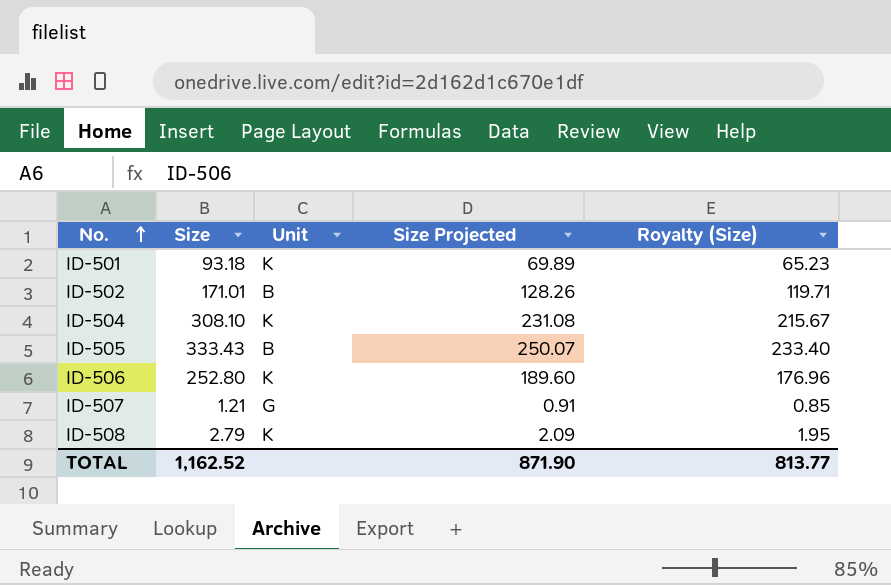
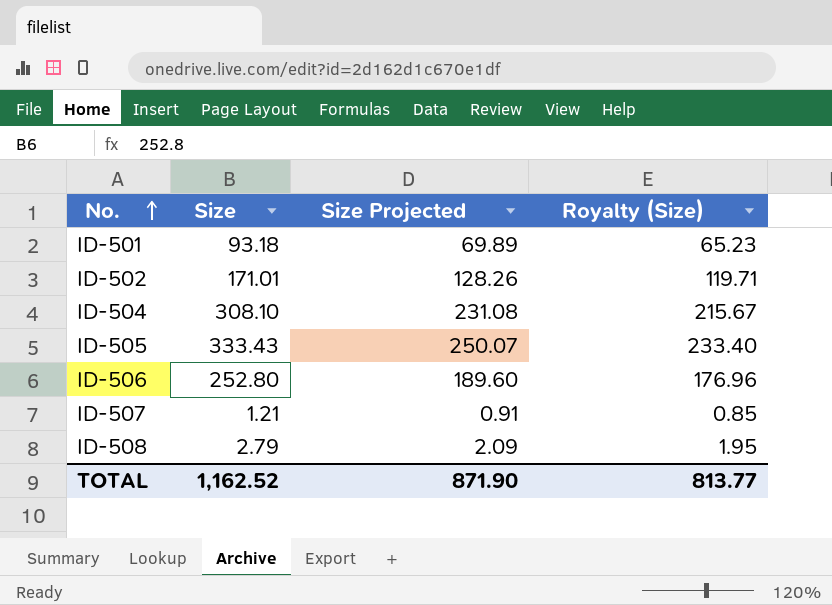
column Unit | position: 3 -> none

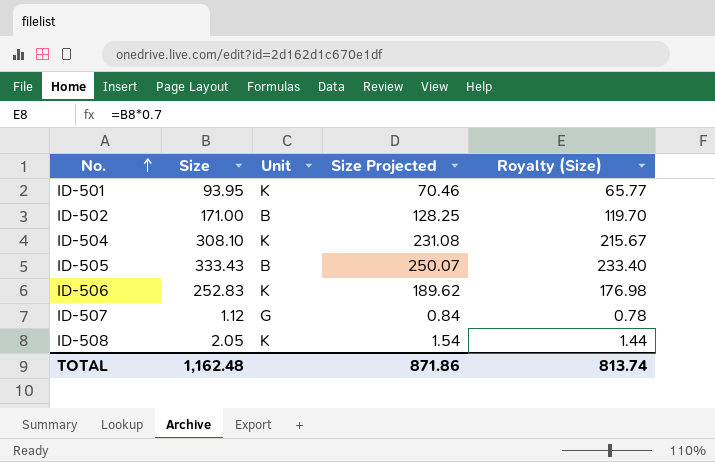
column Unit | position: none -> 3
ID-501 | Size: 93.18 -> 93.95
ID-501 | Size Projected: 69.89 -> 70.46
ID-501 | Royalty (Size): 65.23 -> 65.77
ID-502 | Size: 171.01 -> 171.00
ID-502 | Size Projected: 128.26 -> 128.25
ID-502 | Royalty (Size): 119.71 -> 119.70
ID-506 | Size: 252.80 -> 252.83
ID-506 | Size Projected: 189.60 -> 189.62
ID-506 | Royalty (Size): 176.96 -> 176.98
ID-507 | Size: 1.21 -> 1.12
ID-507 | Size Projected: 0.91 -> 0.84
ID-507 | Royalty (Size): 0.85 -> 0.78
ID-508 | Size: 2.79 -> 2.05
ID-508 | Size Projected: 2.09 -> 1.54
ID-508 | Royalty (Size): 1.95 -> 1.44
TOTAL | Size: 1,162.52 -> 1,162.48
TOTAL | Size Projected: 871.90 -> 871.86
TOTAL | Royalty (Size): 813.77 -> 813.74

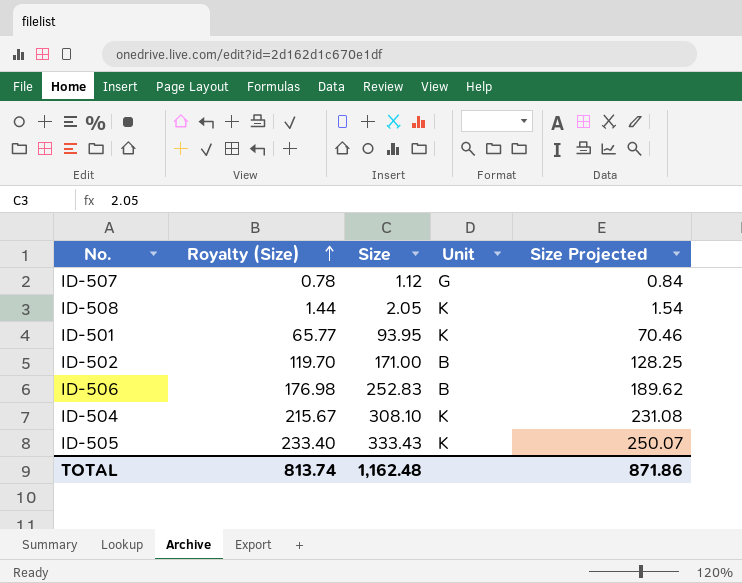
row order: No. ascending -> Royalty (Size) ascending
column Royalty (Size) | position: 5 -> 2
ID-506 | Unit: K -> B
ID-505 | Unit: B -> K

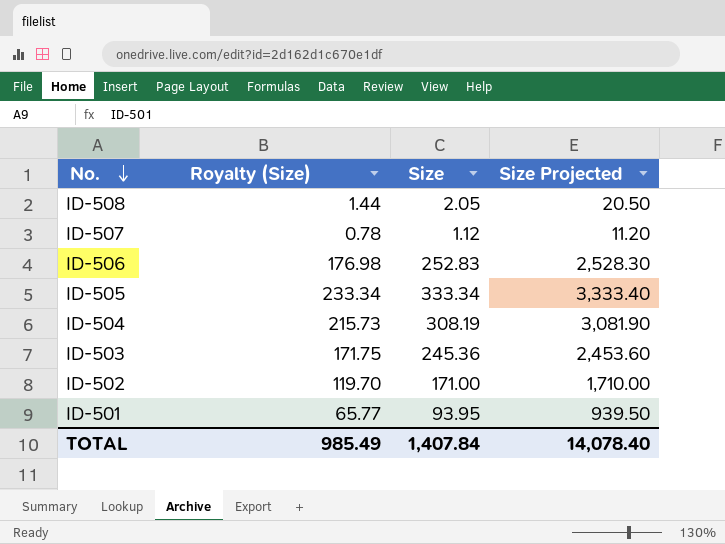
row order: Royalty (Size) ascending -> No. descending
column Unit | position: 4 -> none
column Size Projected | formula: [Size] * 0.75 -> [Size] * 10
ID-505 | Royalty (Size): 233.40 -> 233.34
ID-505 | Size: 333.43 -> 333.34
ID-504 | Royalty (Size): 215.67 -> 215.73
ID-504 | Size: 308.10 -> 308.19
row ID-503: none -> 171.75 | 245.36 | 2,453.60
TOTAL | Royalty (Size): 813.74 -> 985.49
TOTAL | Size: 1,162.48 -> 1,407.84
TOTAL | Size Projected: 871.86 -> 14,078.40

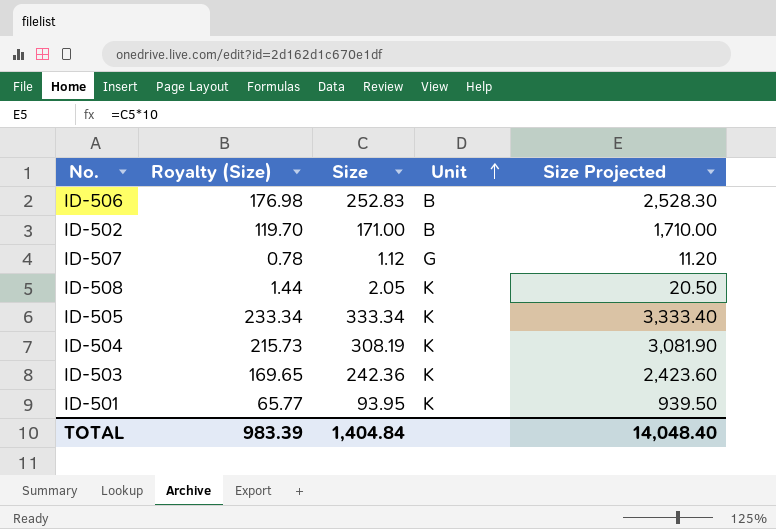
row order: No. descending -> Unit ascending
column Unit | position: none -> 4
ID-503 | Royalty (Size): 171.75 -> 169.65
ID-503 | Size: 245.36 -> 242.36
ID-503 | Size Projected: 2,453.60 -> 2,423.60
TOTAL | Royalty (Size): 985.49 -> 983.39
TOTAL | Size: 1,407.84 -> 1,404.84
TOTAL | Size Projected: 14,078.40 -> 14,048.40

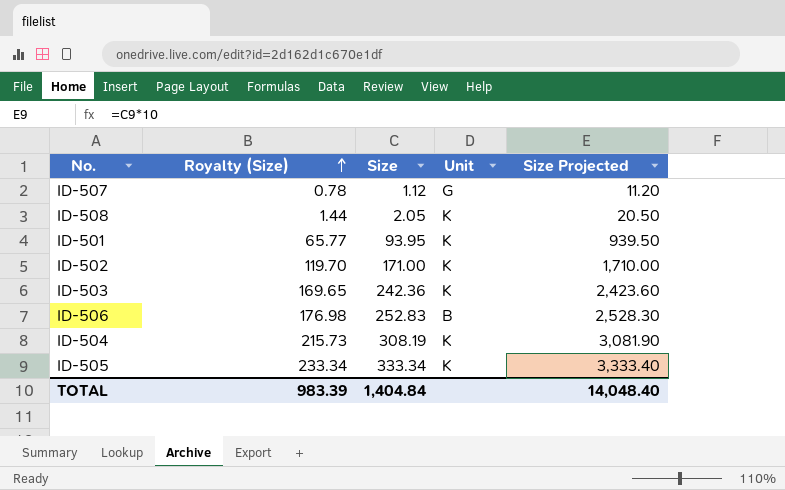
row order: Unit ascending -> Royalty (Size) ascending
ID-502 | Unit: B -> K

